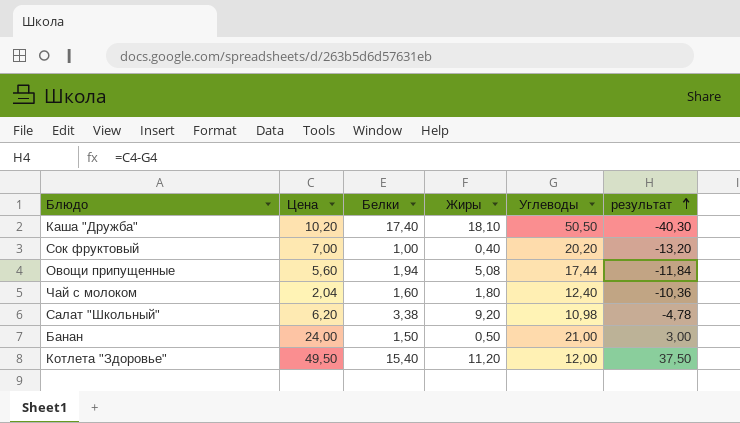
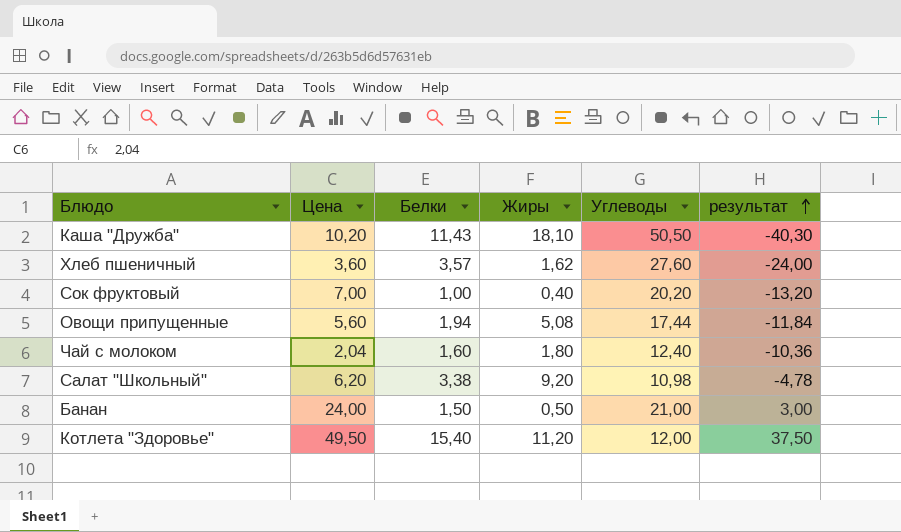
Каша "Дружба" | Белки: 17,40 -> 11,43
row Хлеб пшеничный: none -> 3,60 | 3,57 | 1,62 | 27,60 | -24,00

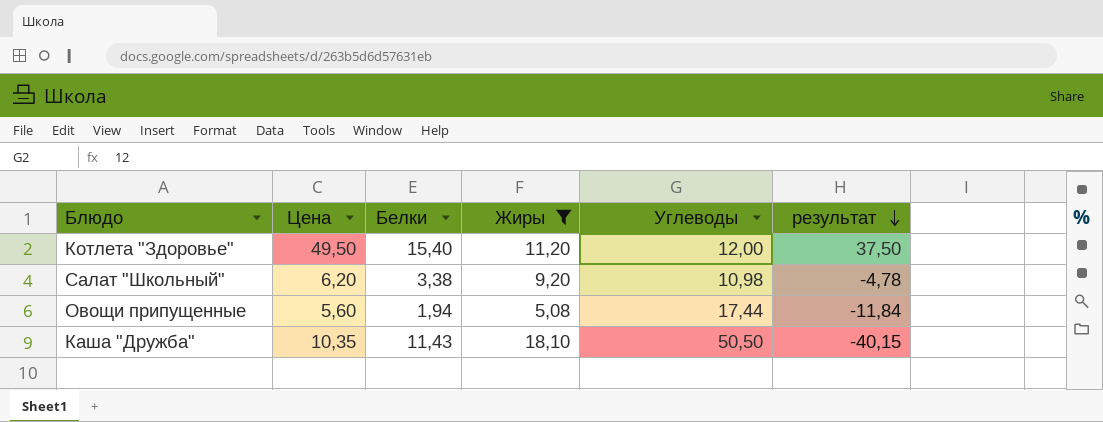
filter: none -> Жиры >= 5,08
row order: результат ascending -> результат descending
Каша "Дружба" | Цена: 10,20 -> 10,35
Каша "Дружба" | результат: -40,30 -> -40,15

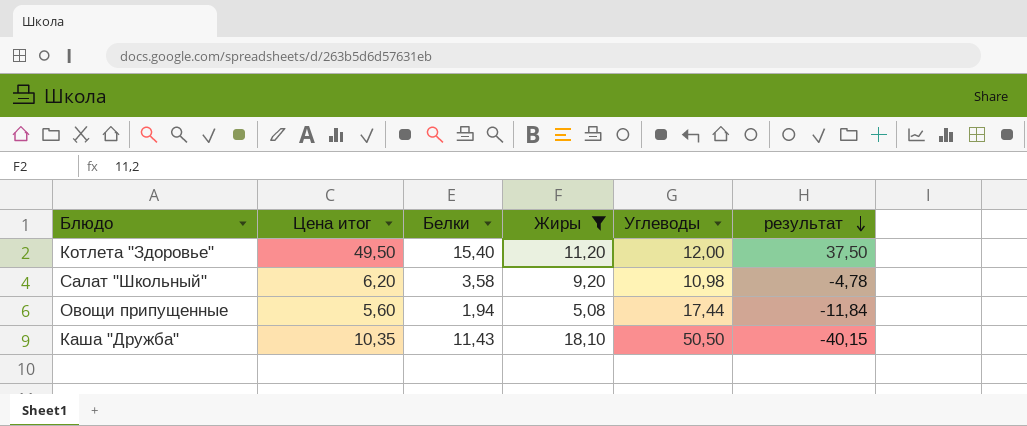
column name: Цена -> Цена итог
Салат "Школьный" | Белки: 3,38 -> 3,58

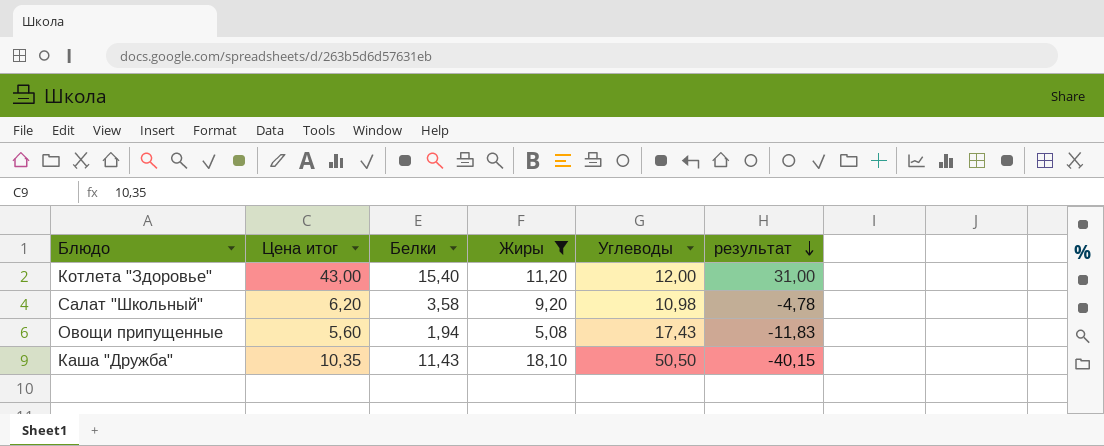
Котлета "Здоровье" | Цена итог: 49,50 -> 43,00
Котлета "Здоровье" | результат: 37,50 -> 31,00
Овощи припущенные | Углеводы: 17,44 -> 17,43
Овощи припущенные | результат: -11,84 -> -11,83

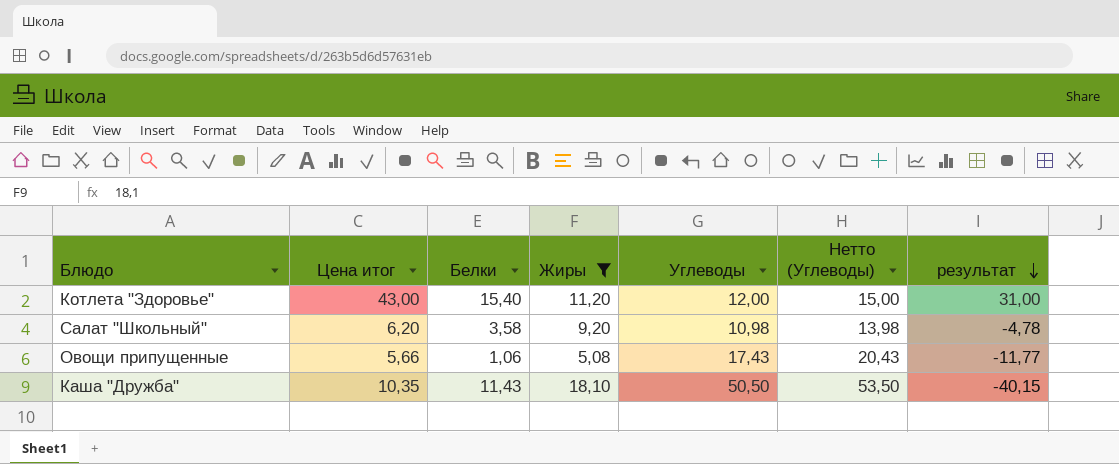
column Нетто (Углеводы) | formula: none -> [Углеводы] + 3
Овощи припущенные | Цена итог: 5,60 -> 5,66
Овощи припущенные | Белки: 1,94 -> 1,06
Овощи припущенные | результат: -11,83 -> -11,77

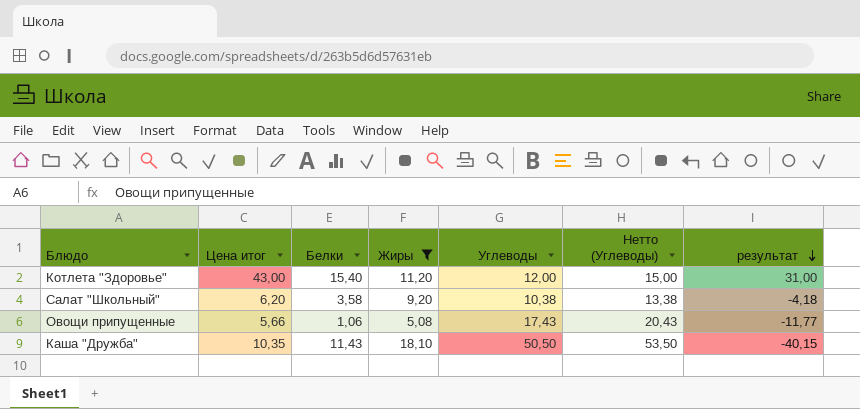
Салат "Школьный" | Углеводы: 10,98 -> 10,38
Салат "Школьный" | Нетто (Углеводы): 13,98 -> 13,38
Салат "Школьный" | результат: -4,78 -> -4,18

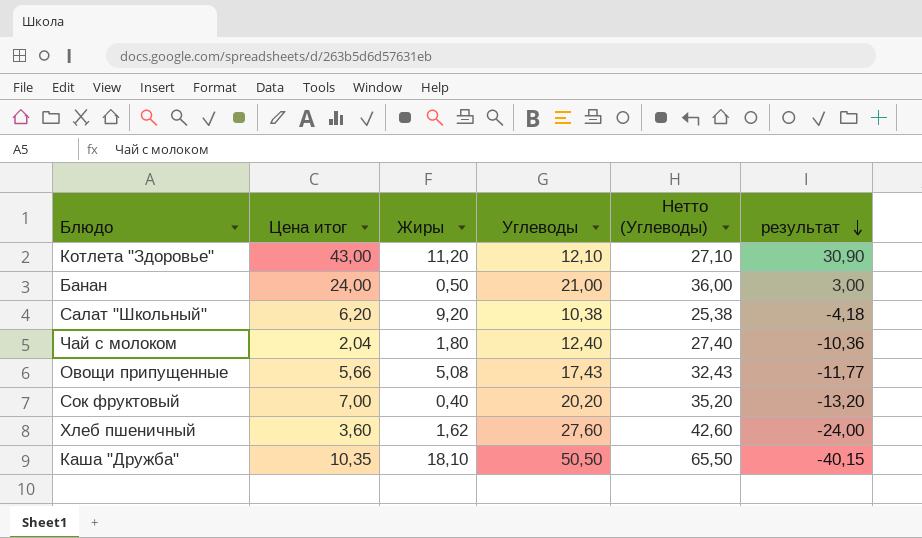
filter: Жиры >= 5,08 -> none
column Белки | position: 3 -> none
column Нетто (Углеводы) | formula: [Углеводы] + 3 -> [Углеводы] + 15
Котлета "Здоровье" | Углеводы: 12,00 -> 12,10
Котлета "Здоровье" | результат: 31,00 -> 30,90

